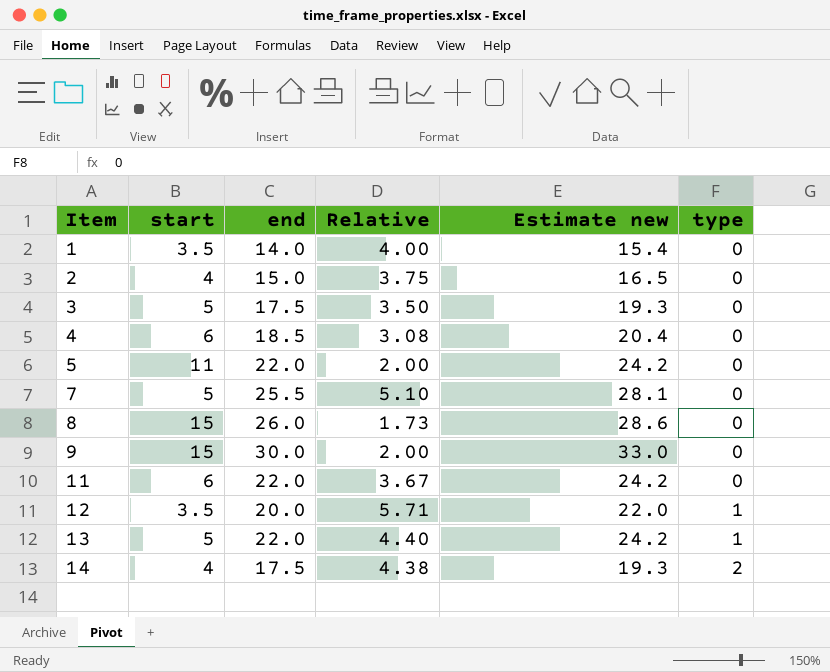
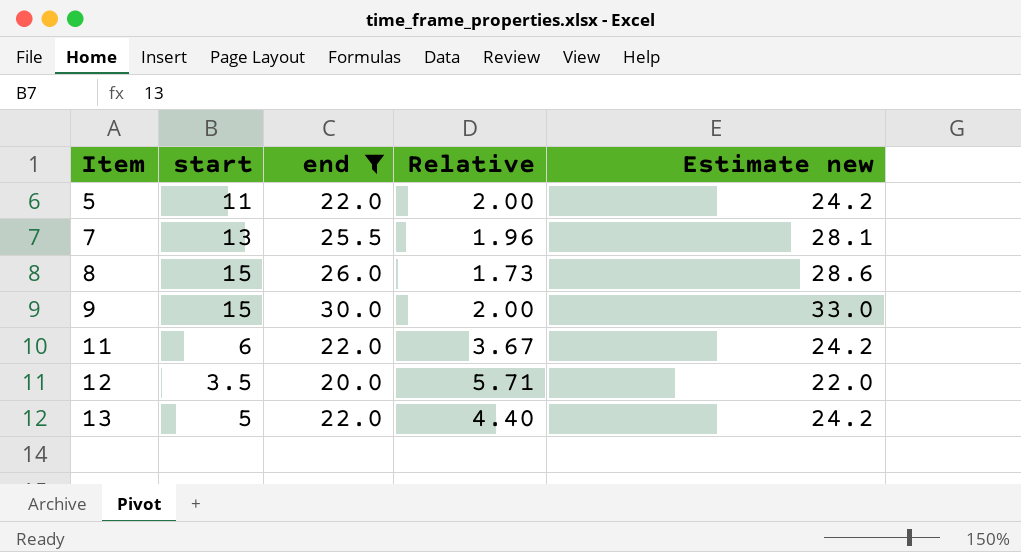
filter: none -> end >= 20.0
column type | position: 6 -> none
7 | start: 5 -> 13
7 | Relative: 5.10 -> 1.96

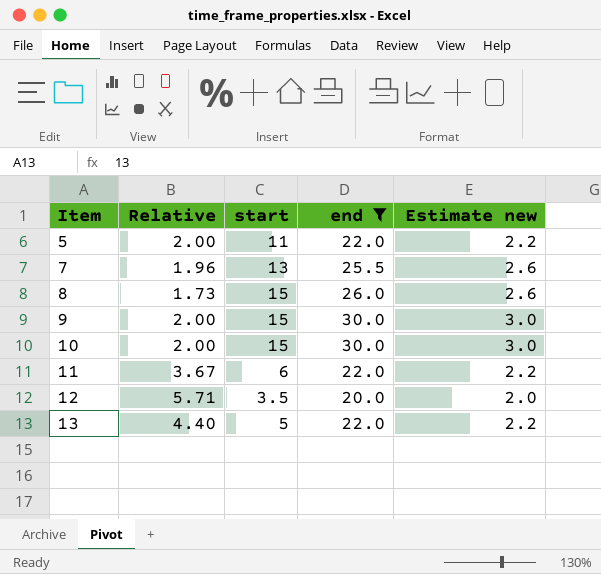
column Relative | position: 4 -> 2
column Estimate new | formula: [end] * 1.1 -> [end] * 0.1
row 10: none -> 2.00 | 15 | 30.0 | 3.0

